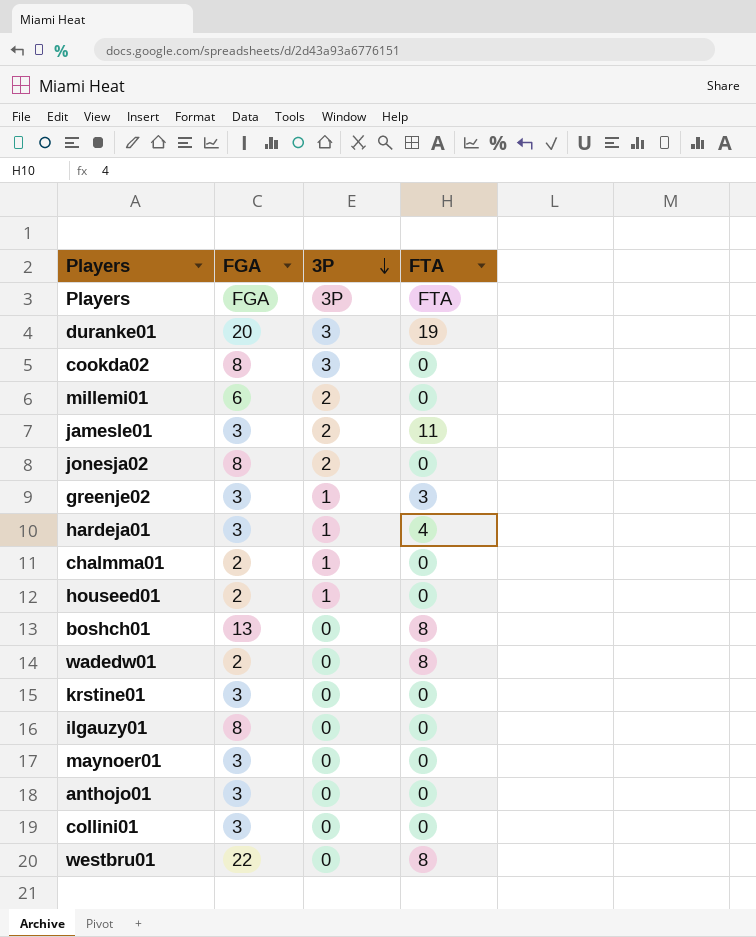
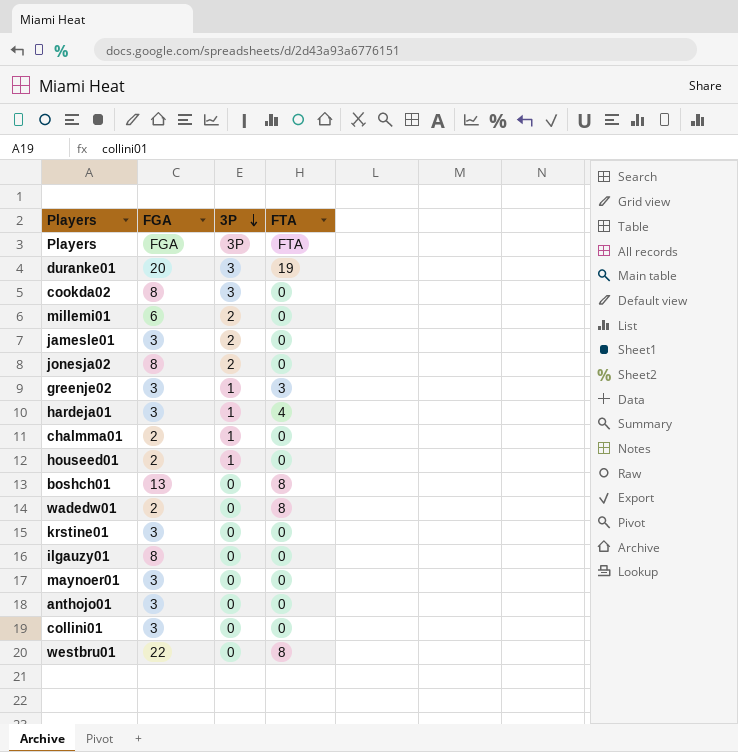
jamesle01 | FTA: 11 -> 0

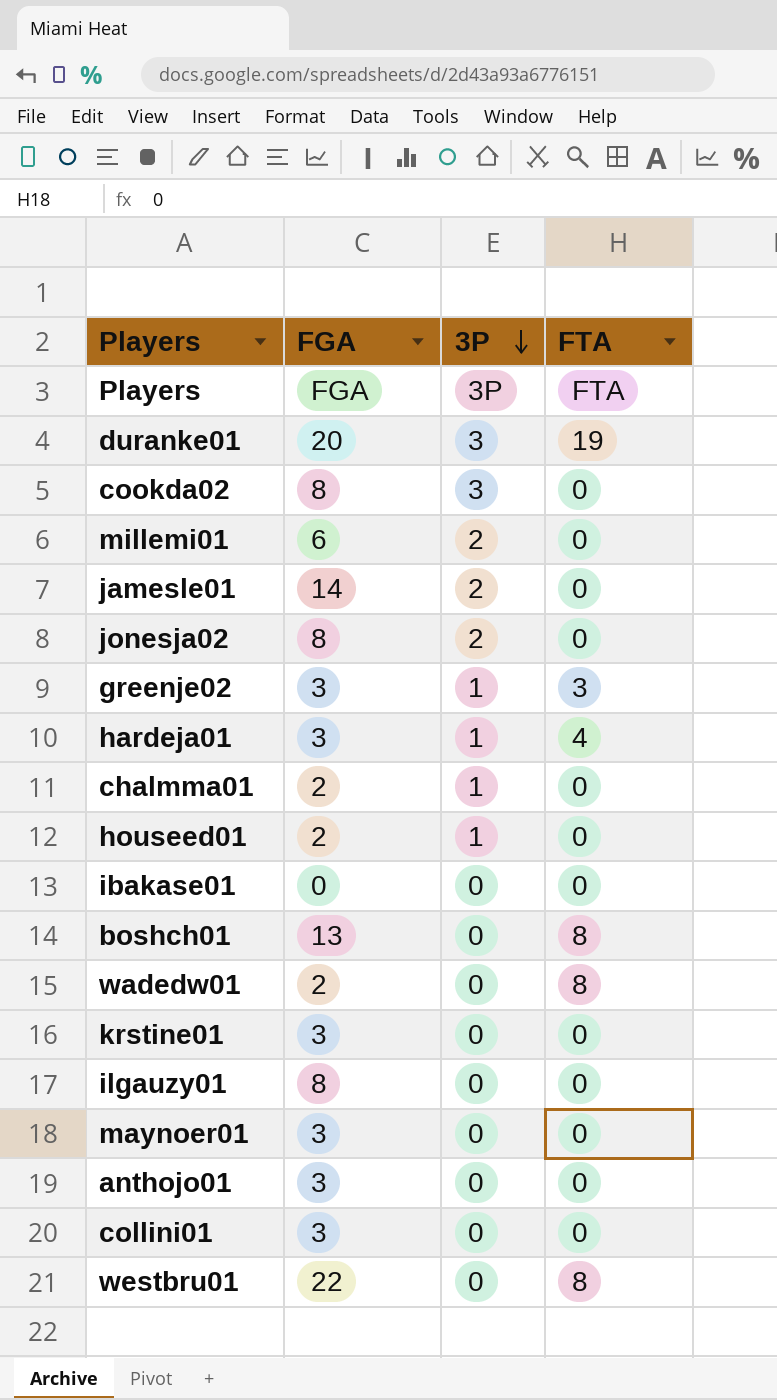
jamesle01 | FGA: 3 -> 14
row ibakase01: none -> 0 | 0 | 0

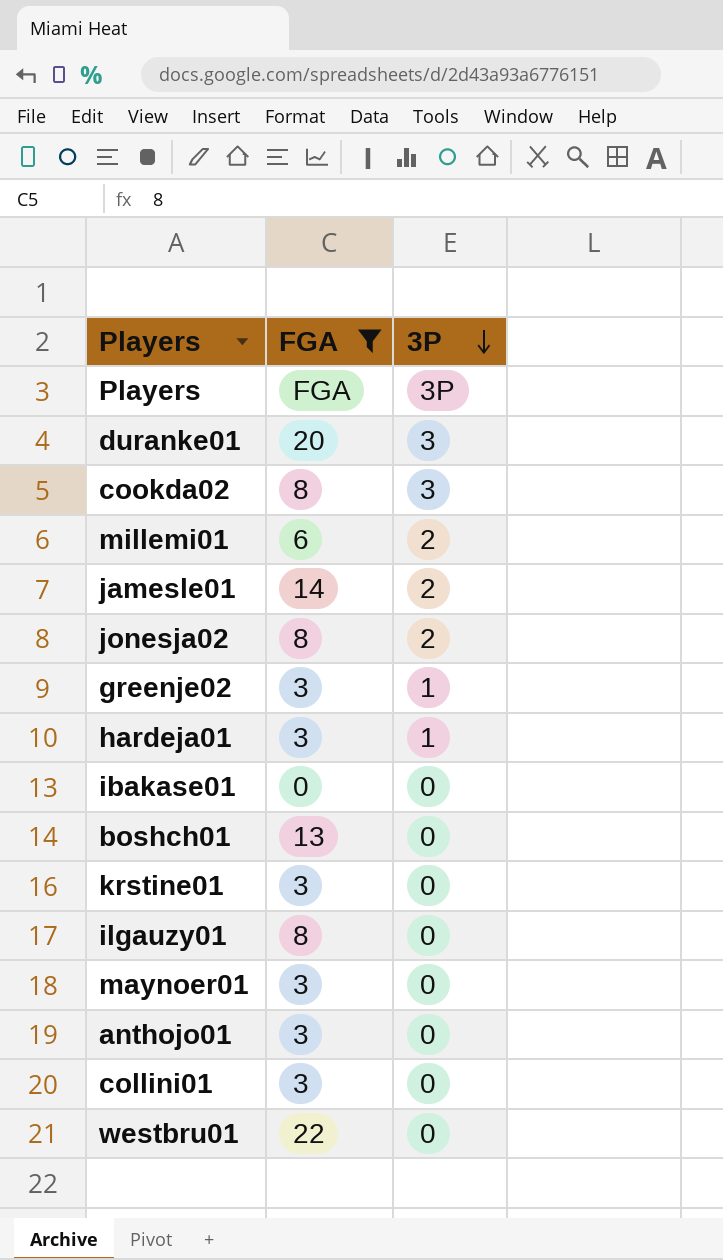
filter: none -> FGA != 2
column FTA | position: 4 -> none

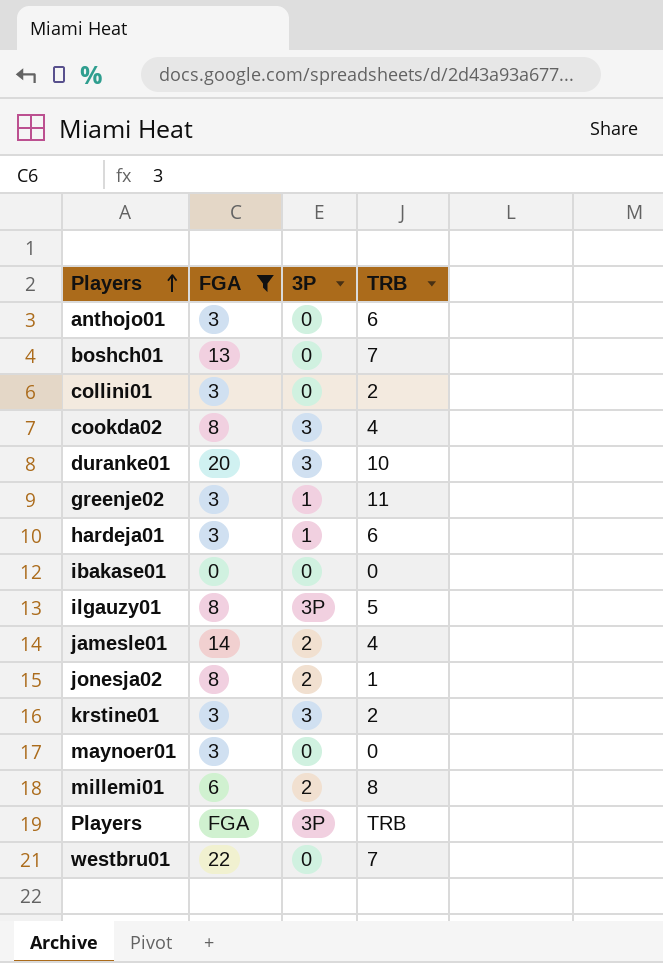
row order: 3P descending -> Players ascending
column TRB | position: none -> 4
ilgauzy01 | 3P: 0 -> 3P
krstine01 | 3P: 0 -> 3

